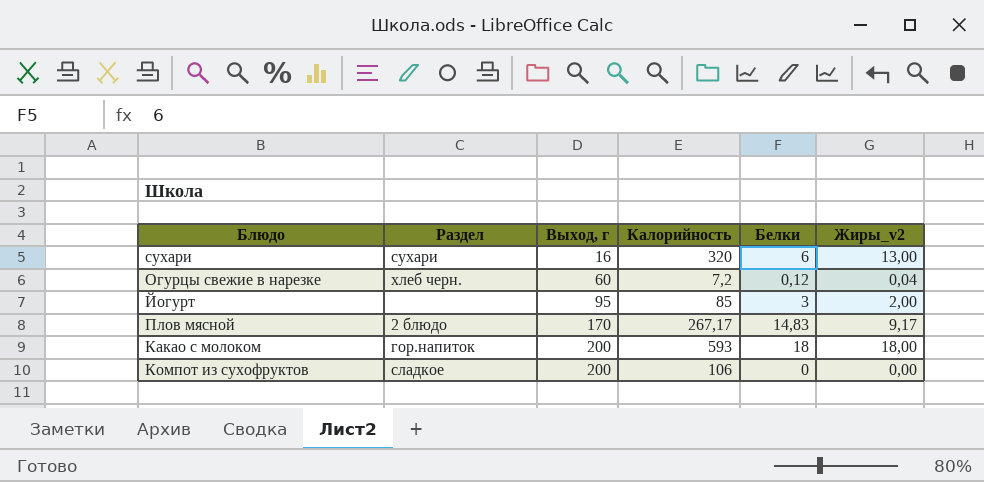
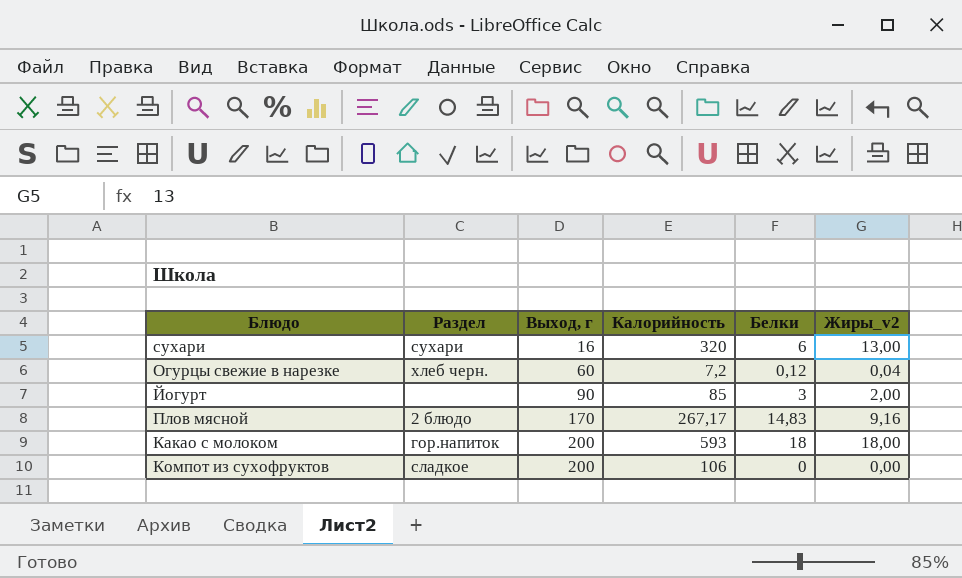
Йогурт | Выход, г: 95 -> 90
Плов мясной | Жиры_v2: 9,17 -> 9,16

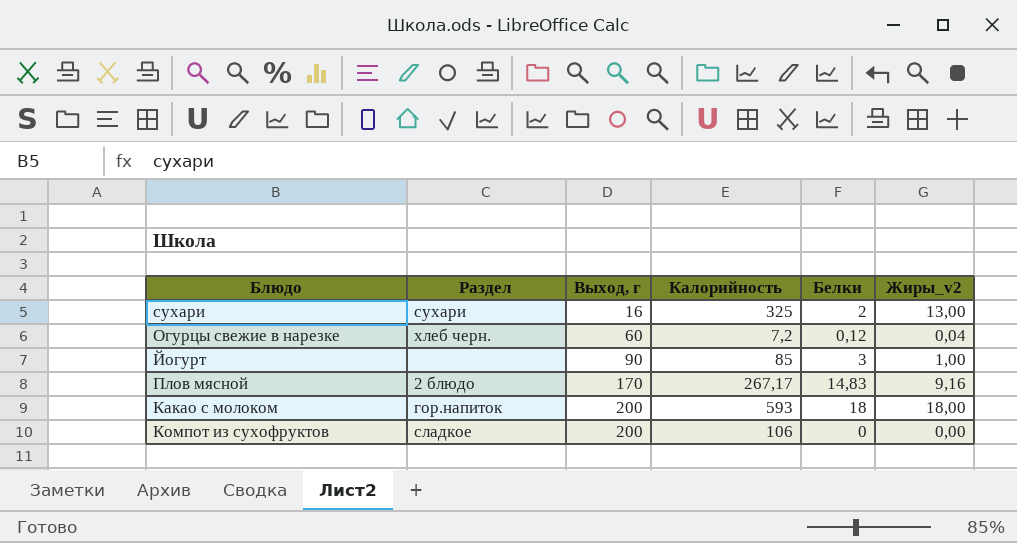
сухари | Калорийность: 320 -> 325
сухари | Белки: 6 -> 2
Йогурт | Жиры_v2: 2,00 -> 1,00

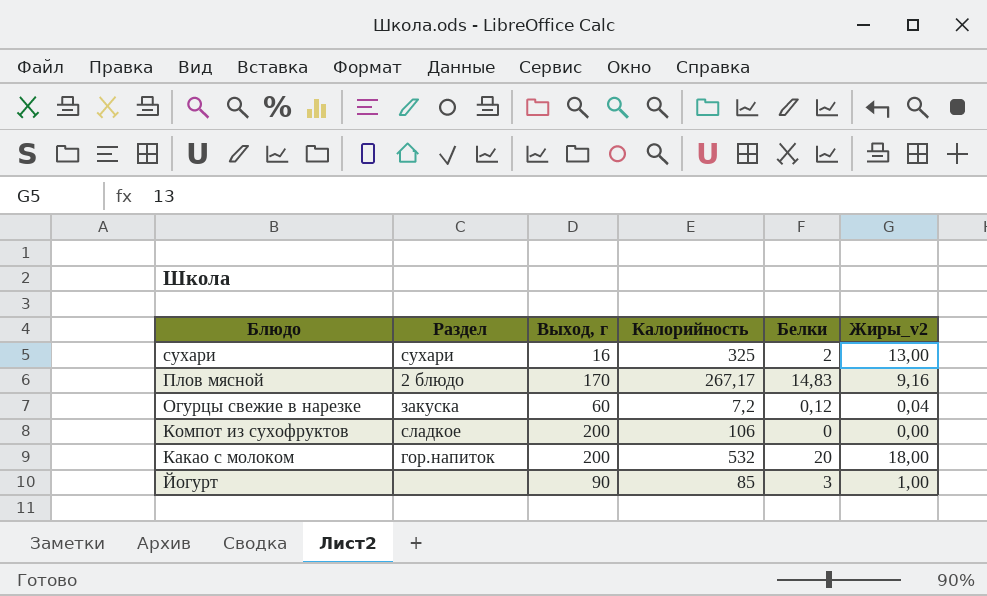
row order: Выход, г ascending -> Блюдо descending
Огурцы свежие в нарезке | Раздел: хлеб черн. -> закуска
Какао с молоком | Калорийность: 593 -> 532
Какао с молоком | Белки: 18 -> 20

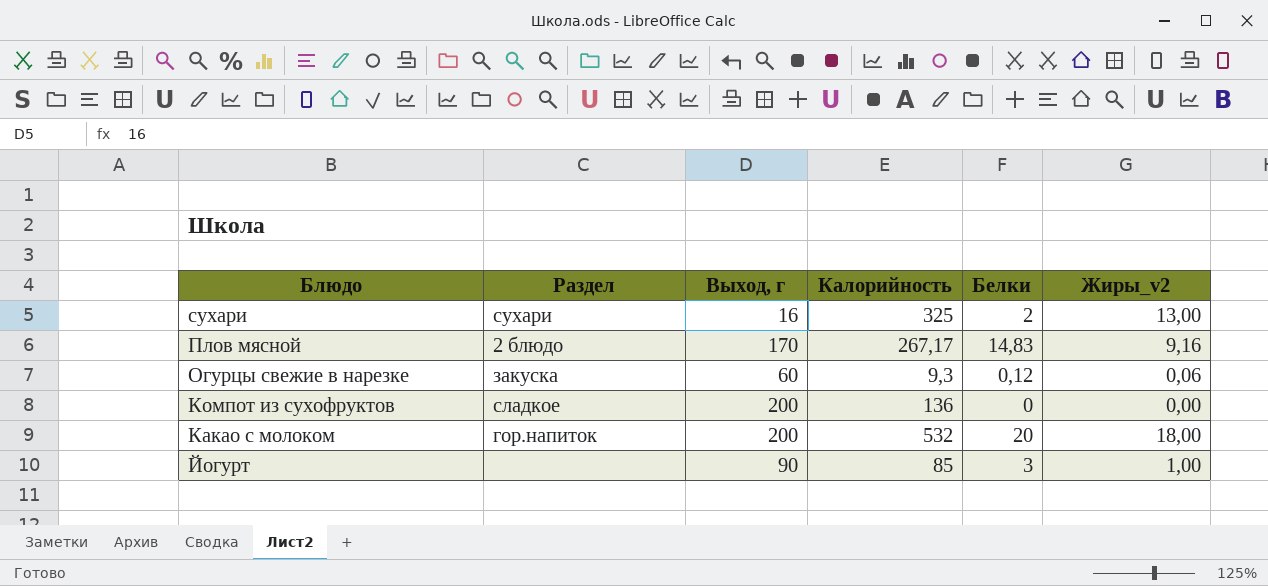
Огурцы свежие в нарезке | Калорийность: 7,2 -> 9,3
Огурцы свежие в нарезке | Жиры_v2: 0,04 -> 0,06
Компот из сухофруктов | Калорийность: 106 -> 136

